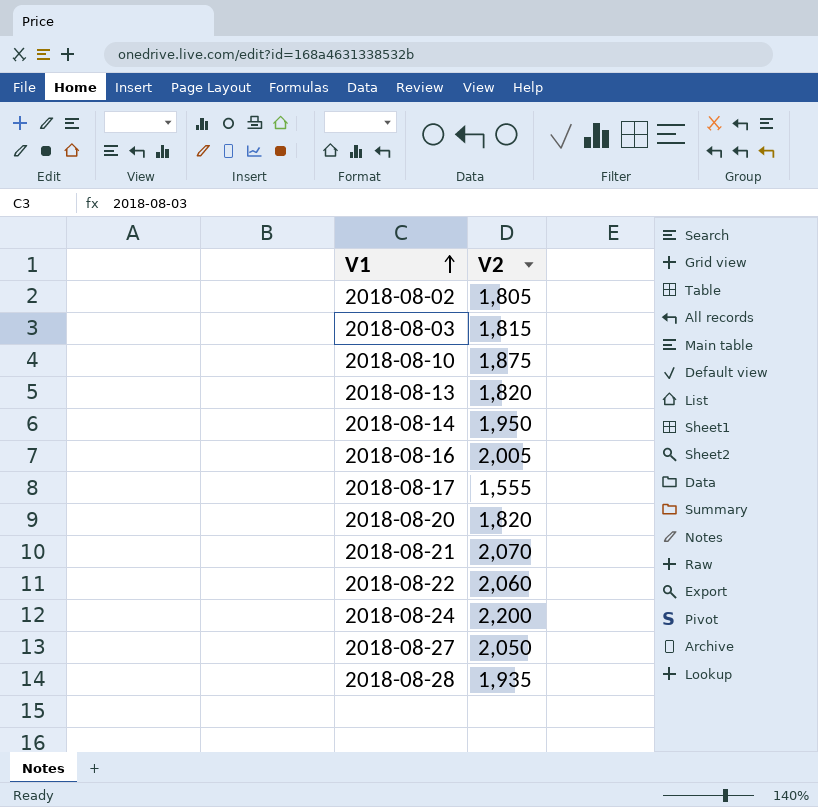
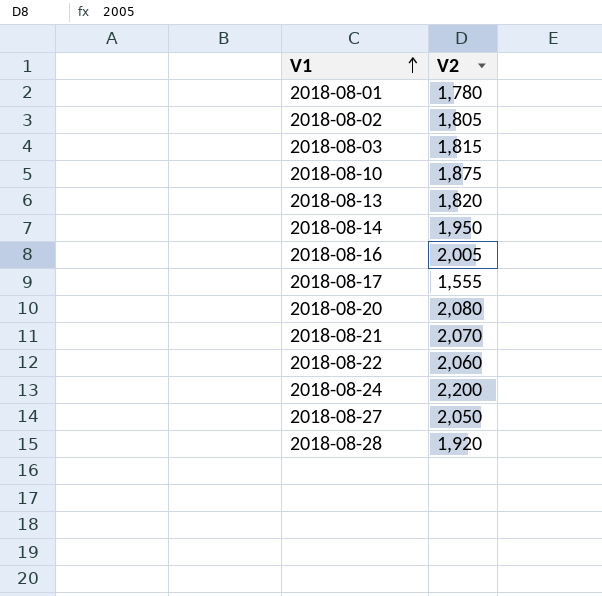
row 2018-08-01: none -> 1,780
2018-08-20 | V2: 1,820 -> 2,080
2018-08-28 | V2: 1,935 -> 1,920

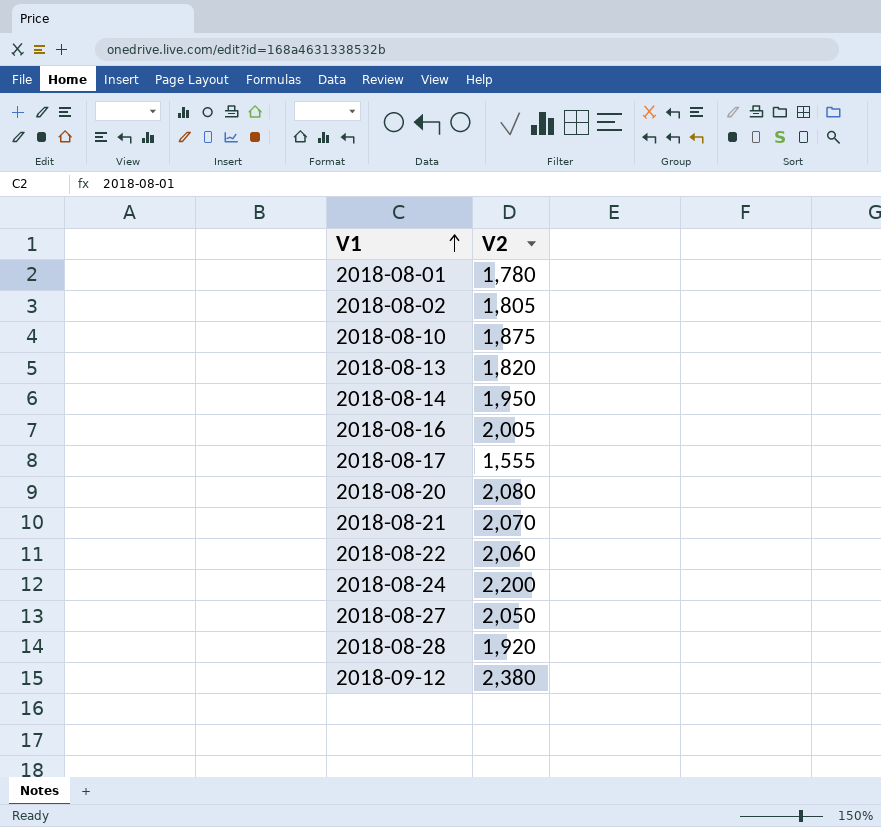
row 2018-08-03: 1,815 -> none
row 2018-09-12: none -> 2,380

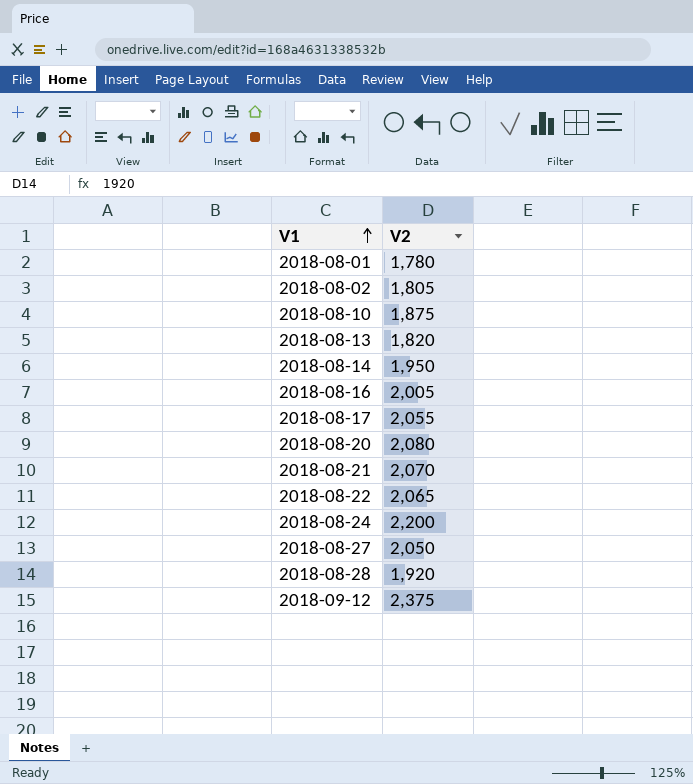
2018-08-17 | V2: 1,555 -> 2,055
2018-08-22 | V2: 2,060 -> 2,065
2018-09-12 | V2: 2,380 -> 2,375

